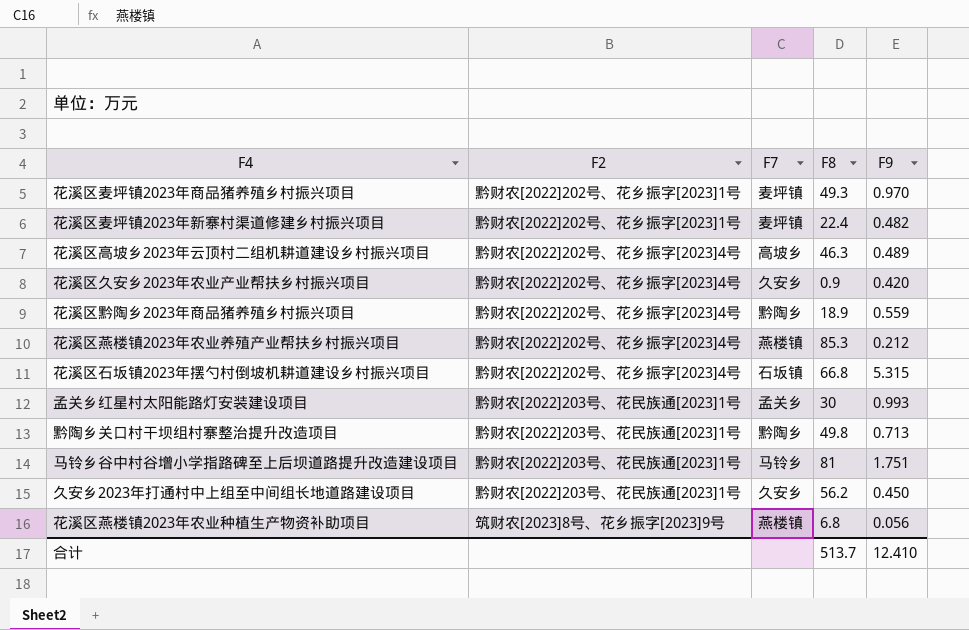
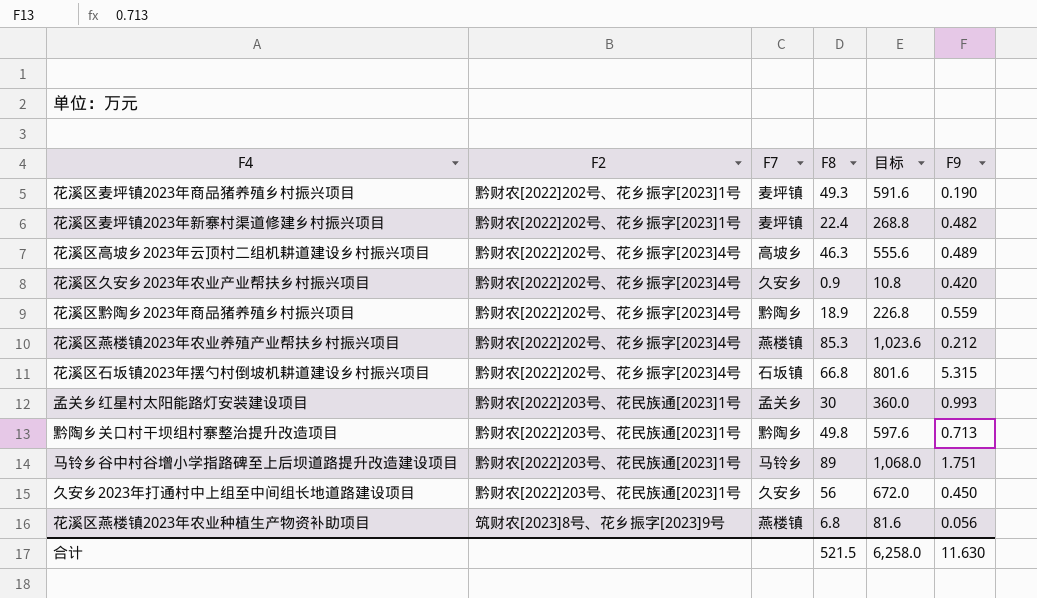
column 目标 | formula: none -> [F8] * 12
花溪区麦坪镇2023年商品猪养殖乡村振兴项目 | F9: 0.970 -> 0.190
马铃乡谷中村谷增小学指路碑至上后坝道路提升改造建设项目 | F8: 81 -> 89
久安乡2023年打通村中上组至中间组长地道路建设项目 | F8: 56.2 -> 56
合计 | F8: 513.7 -> 521.5
合计 | F9: 12.410 -> 11.630

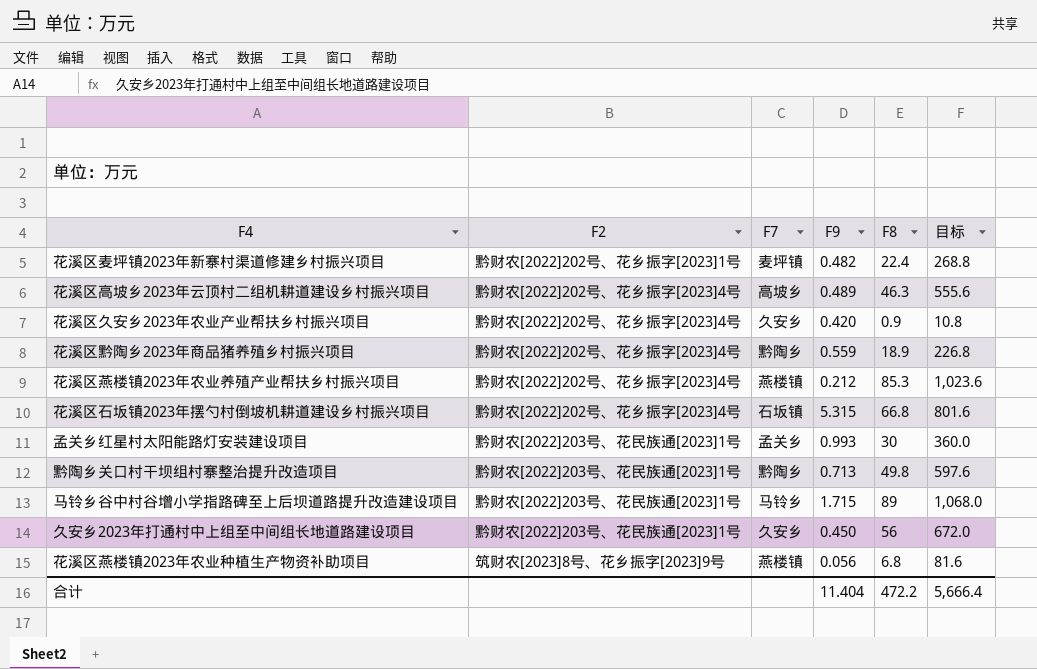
column F9 | position: 6 -> 4
row 花溪区麦坪镇2023年商品猪养殖乡村振兴项目: 黔财农[2022]202号、花乡振字[2023]1号 | 麦坪镇 | 49.3 | 591.6 | 0.190 -> none
马铃乡谷中村谷增小学指路碑至上后坝道路提升改造建设项目 | F9: 1.751 -> 1.715
合计 | F9: 11.630 -> 11.404
合计 | F8: 521.5 -> 472.2
合计 | 目标: 6,258.0 -> 5,666.4

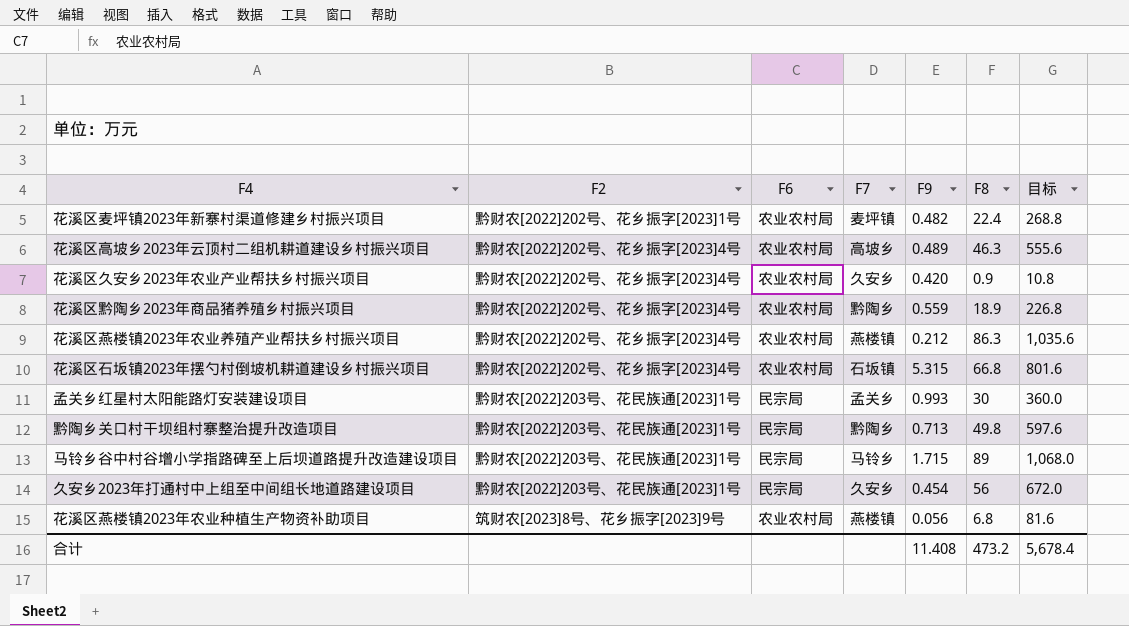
column F6 | position: none -> 3
花溪区燕楼镇2023年农业养殖产业帮扶乡村振兴项目 | F8: 85.3 -> 86.3
花溪区燕楼镇2023年农业养殖产业帮扶乡村振兴项目 | 目标: 1,023.6 -> 1,035.6
久安乡2023年打通村中上组至中间组长地道路建设项目 | F9: 0.450 -> 0.454
合计 | F9: 11.404 -> 11.408
合计 | F8: 472.2 -> 473.2
合计 | 目标: 5,666.4 -> 5,678.4

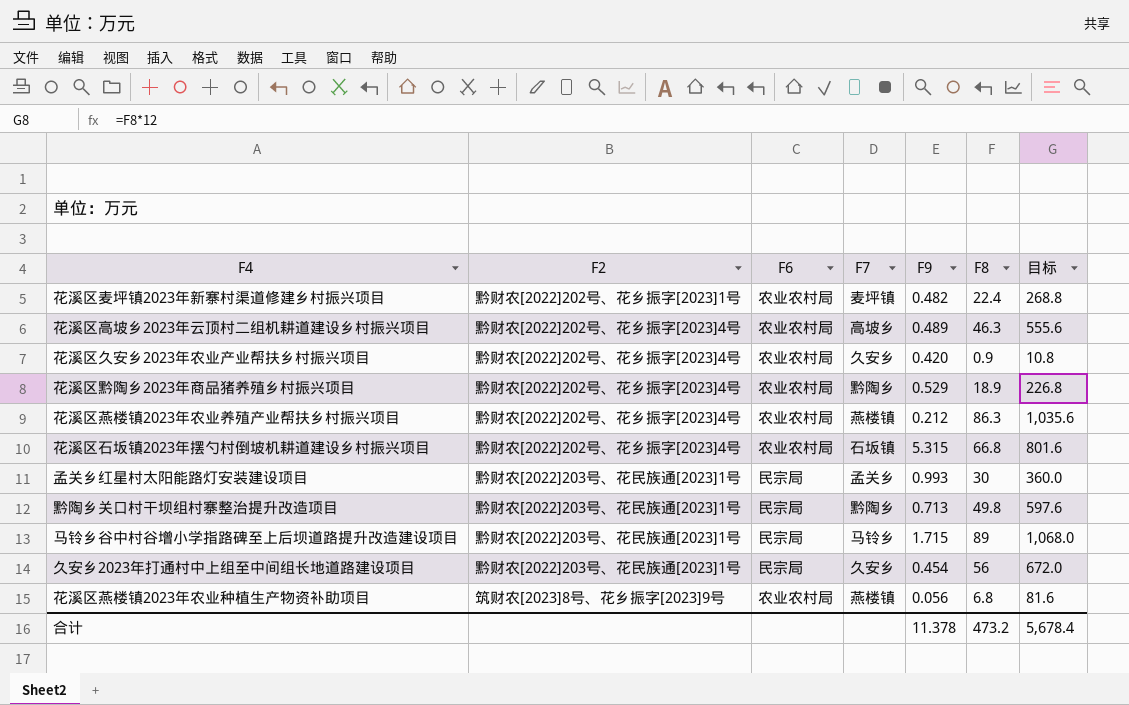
花溪区黔陶乡2023年商品猪养殖乡村振兴项目 | F9: 0.559 -> 0.529
合计 | F9: 11.408 -> 11.378

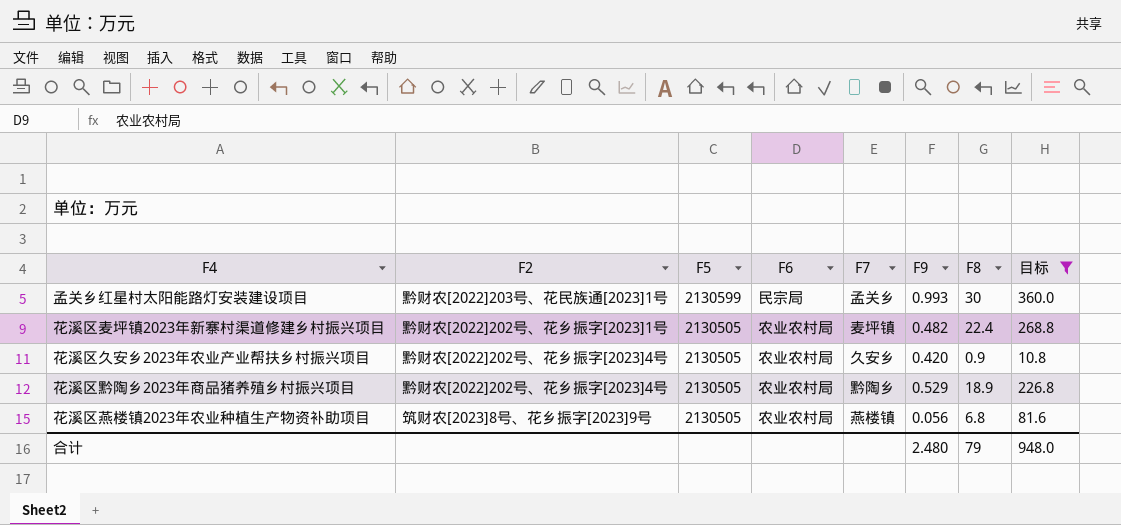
filter: none -> 目标 <= 360.0
row order: none -> F5 descending
column F5 | position: none -> 3
合计 | F9: 11.378 -> 2.480
合计 | F8: 473.2 -> 79
合计 | 目标: 5,678.4 -> 948.0

